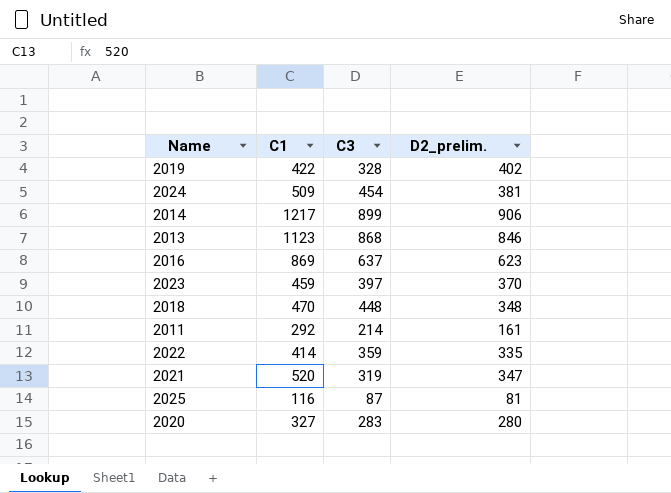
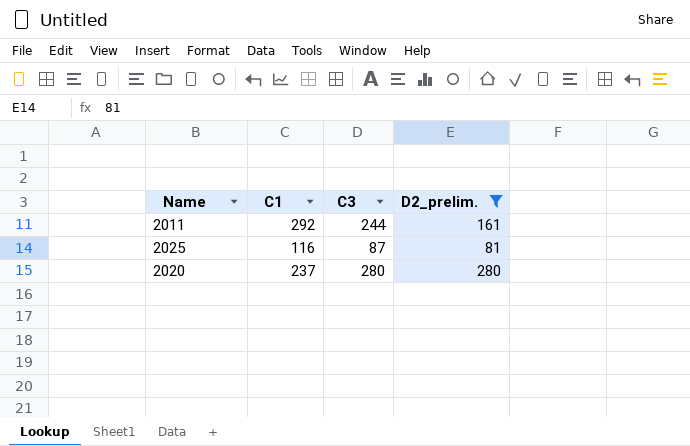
filter: none -> D2_prelim. <= 280
2011 | C3: 214 -> 244
2020 | C1: 327 -> 237
2020 | C3: 283 -> 280

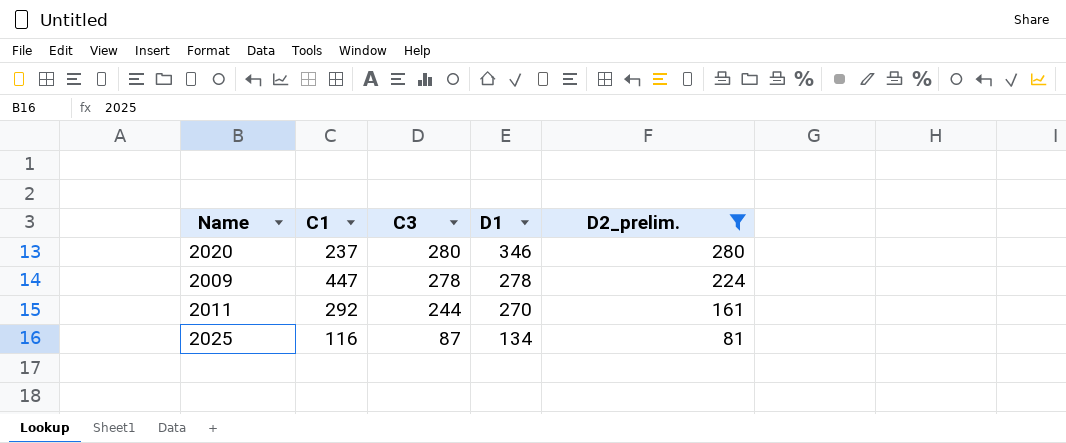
row order: none -> C3 descending
column D1 | position: none -> 4
row 2009: none -> 447 | 278 | 278 | 224

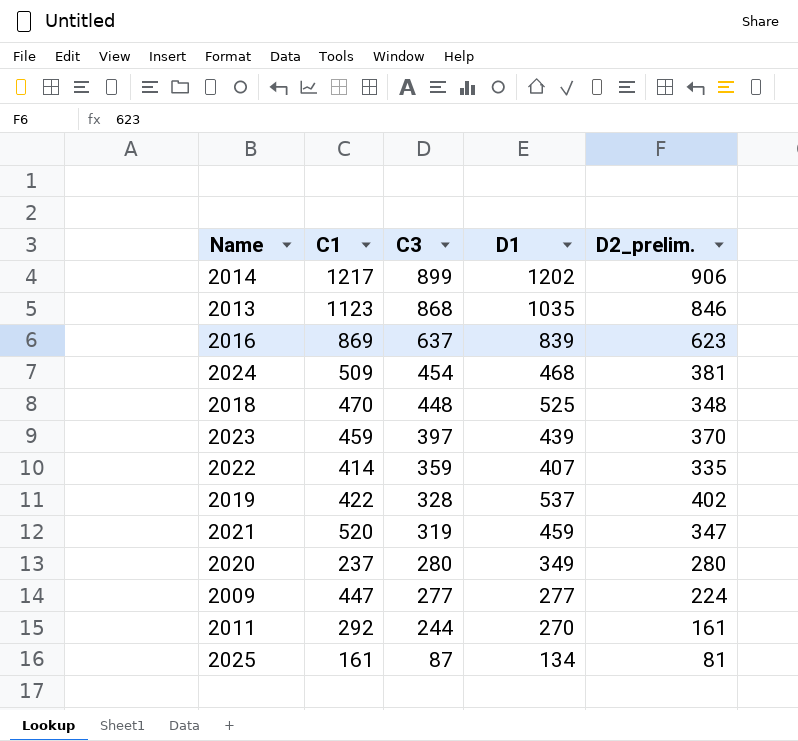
filter: D2_prelim. <= 280 -> none
2020 | D1: 346 -> 349
2009 | C3: 278 -> 277
2009 | D1: 278 -> 277
2025 | C1: 116 -> 161

